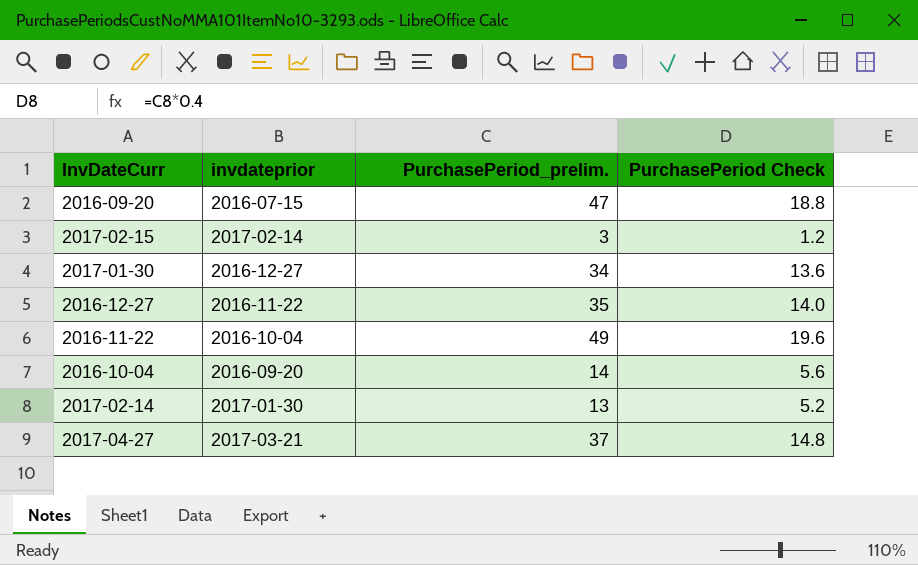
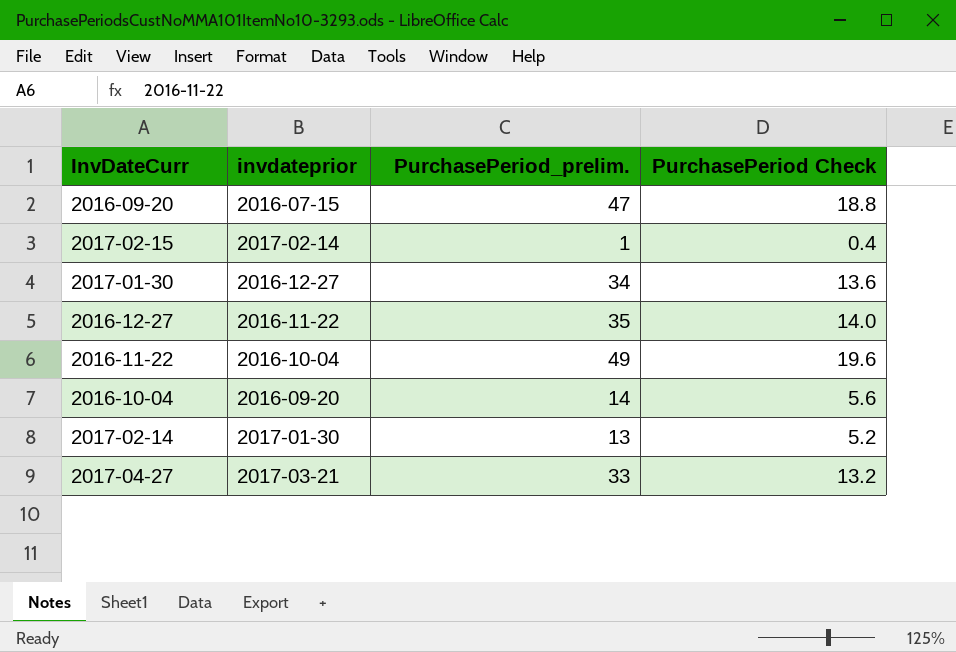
2017-02-15 | PurchasePeriod_prelim.: 3 -> 1
2017-02-15 | PurchasePeriod Check: 1.2 -> 0.4
2017-04-27 | PurchasePeriod_prelim.: 37 -> 33
2017-04-27 | PurchasePeriod Check: 14.8 -> 13.2

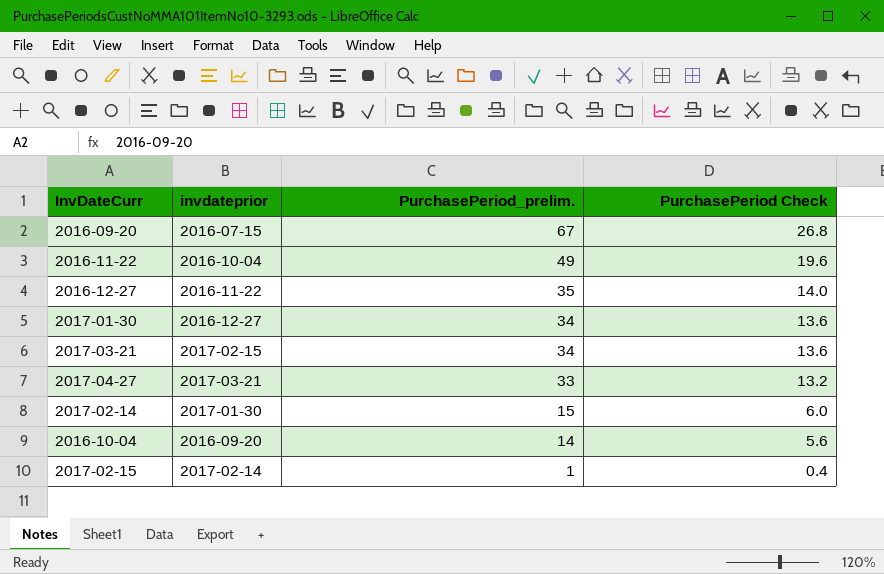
row order: none -> PurchasePeriod_prelim. descending
2016-09-20 | PurchasePeriod_prelim.: 47 -> 67
2016-09-20 | PurchasePeriod Check: 18.8 -> 26.8
row 2017-03-21: none -> 2017-02-15 | 34 | 13.6
2017-02-14 | PurchasePeriod_prelim.: 13 -> 15
2017-02-14 | PurchasePeriod Check: 5.2 -> 6.0

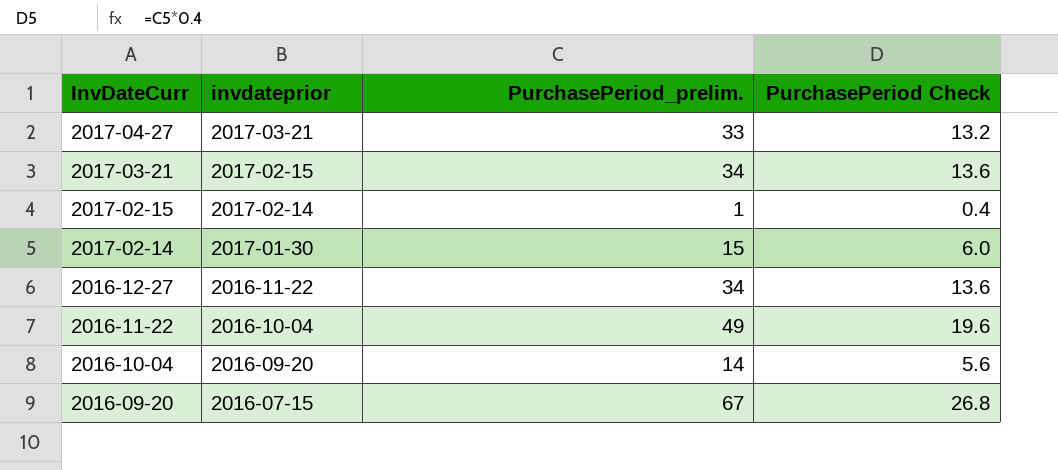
row order: PurchasePeriod_prelim. descending -> InvDateCurr descending
row 2017-01-30: 2016-12-27 | 34 | 13.6 -> none
2016-12-27 | PurchasePeriod_prelim.: 35 -> 34
2016-12-27 | PurchasePeriod Check: 14.0 -> 13.6

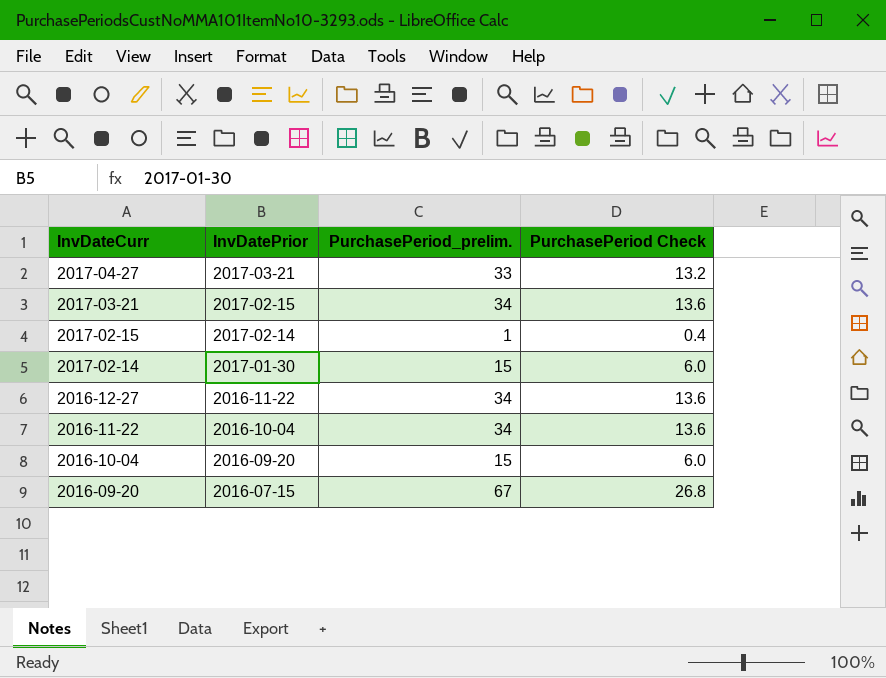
column name: invdateprior -> InvDatePrior
2016-11-22 | PurchasePeriod_prelim.: 49 -> 34
2016-11-22 | PurchasePeriod Check: 19.6 -> 13.6
2016-10-04 | PurchasePeriod_prelim.: 14 -> 15
2016-10-04 | PurchasePeriod Check: 5.6 -> 6.0

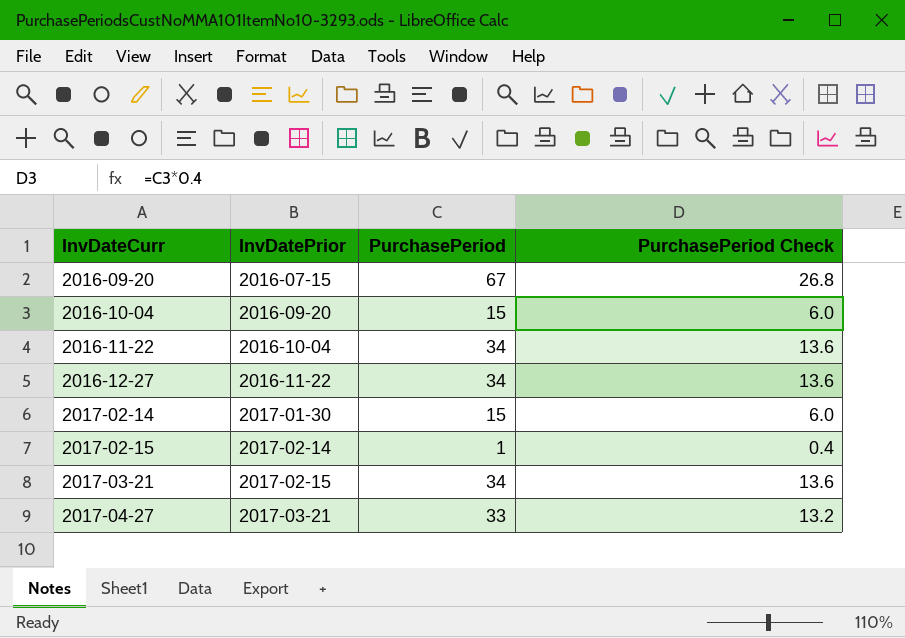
row order: InvDateCurr descending -> InvDateCurr ascending
column name: PurchasePeriod_prelim. -> PurchasePeriod

